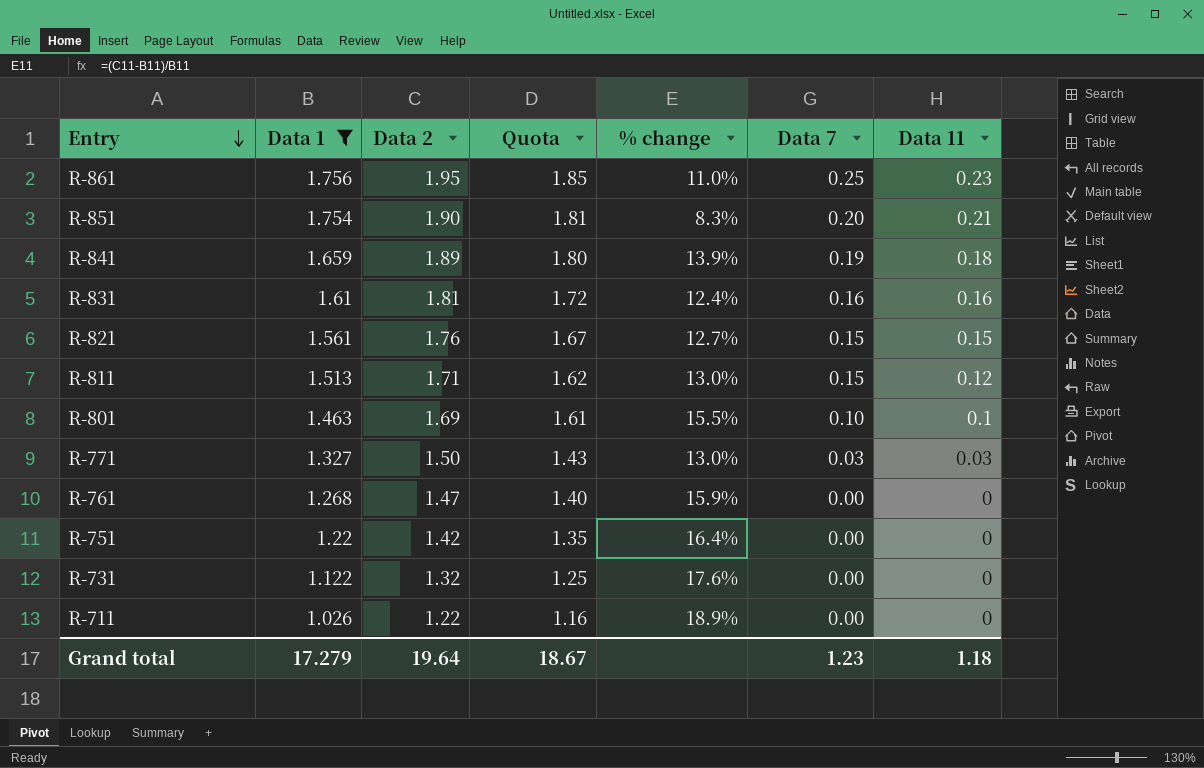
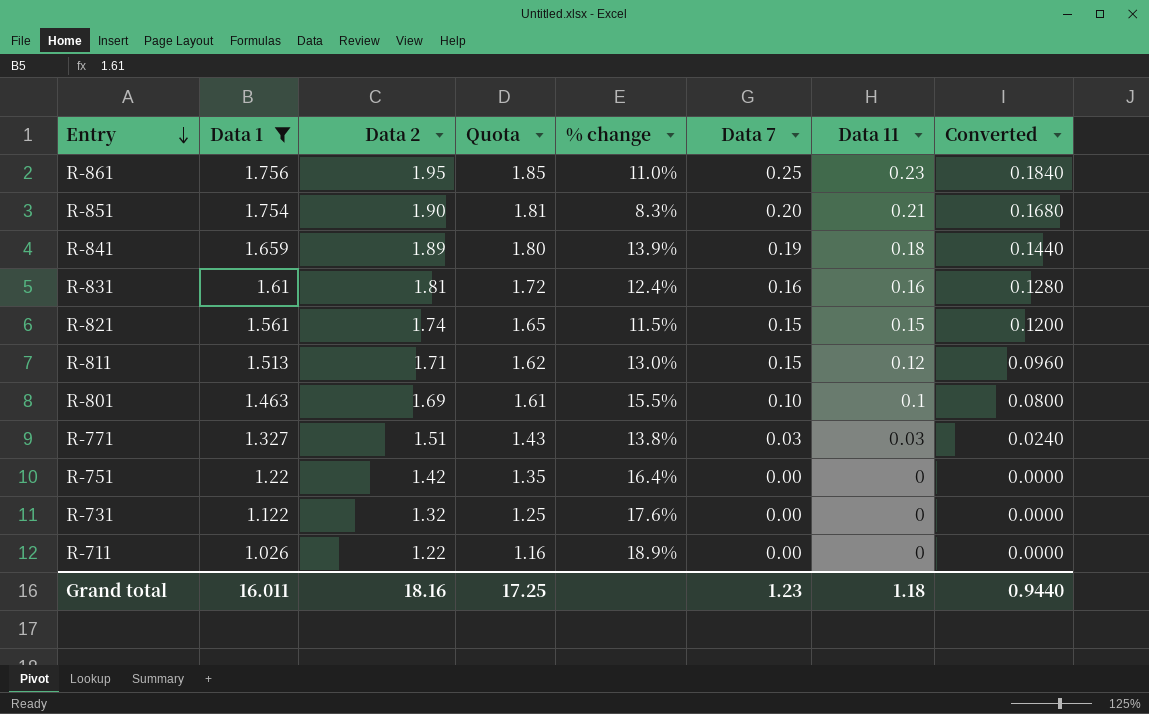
column Converted | formula: none -> [Data 11] * 0.8
row R-761: 1.268 | 1.47 | 1.40 | 15.9% | 0.00 | 0 -> none
R-821 | Data 2: 1.76 -> 1.74
R-821 | Quota: 1.67 -> 1.65
R-821 | % change: 12.7% -> 11.5%
R-771 | Data 2: 1.50 -> 1.51
R-771 | % change: 13.0% -> 13.8%
Grand total | Data 1: 17.279 -> 16.011
Grand total | Data 2: 19.64 -> 18.16
Grand total | Quota: 18.67 -> 17.25

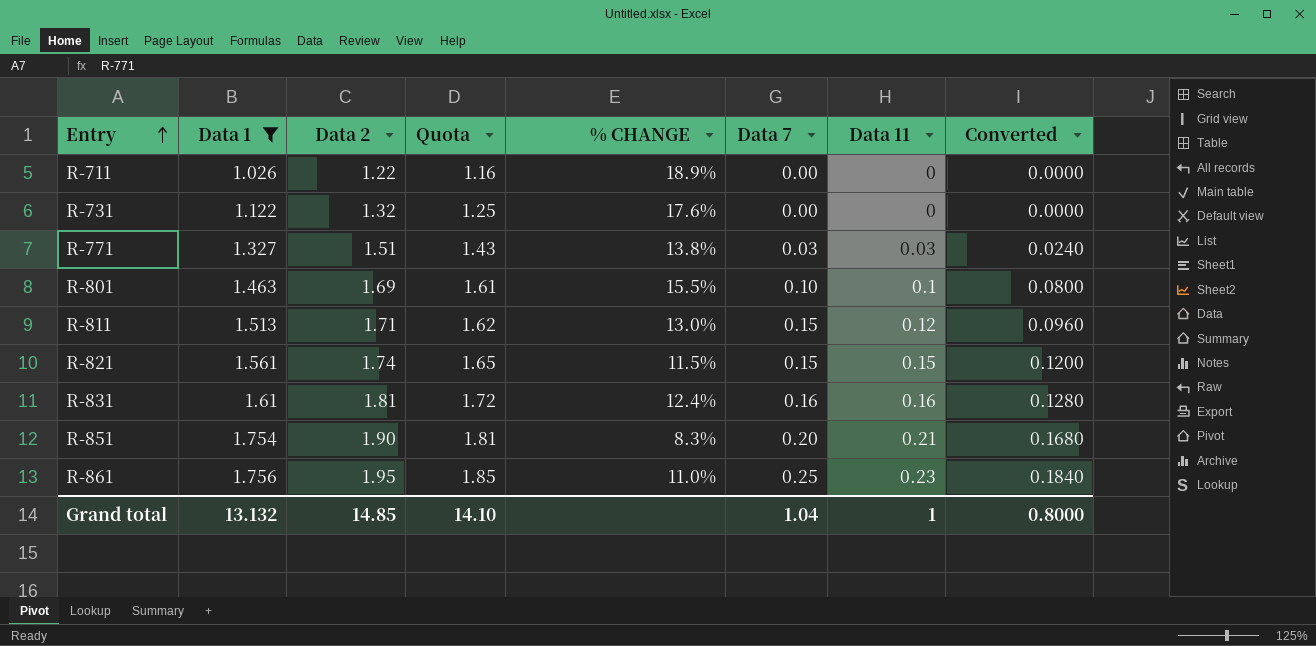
row order: Entry descending -> Entry ascending
column name: % change -> % CHANGE
row R-841: 1.659 | 1.89 | 1.80 | 13.9% | 0.19 | 0.18 | 0.1440 -> none
row R-751: 1.22 | 1.42 | 1.35 | 16.4% | 0.00 | 0 | 0.0000 -> none
Grand total | Data 1: 16.011 -> 13.132
Grand total | Data 2: 18.16 -> 14.85
Grand total | Quota: 17.25 -> 14.10
Grand total | Data 7: 1.23 -> 1.04
Grand total | Data 11: 1.18 -> 1
Grand total | Converted: 0.9440 -> 0.8000

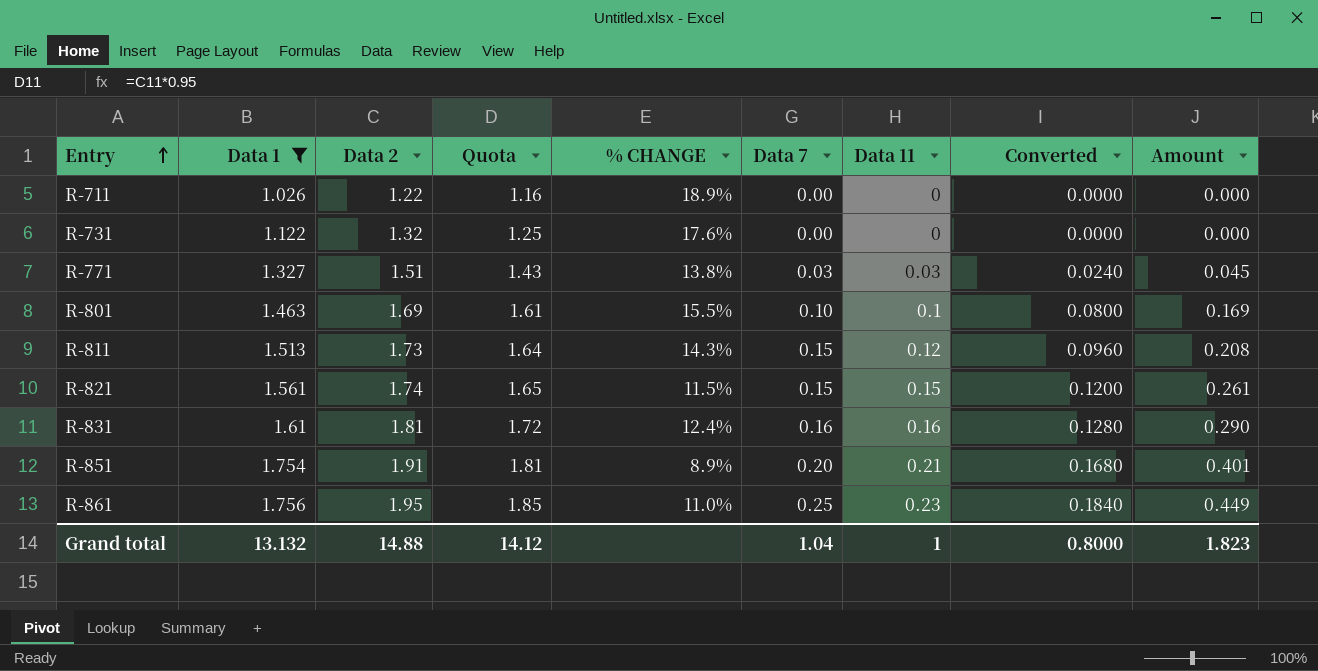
column Amount | formula: none -> [Data 2] * [Data 11]
R-811 | Data 2: 1.71 -> 1.73
R-811 | Quota: 1.62 -> 1.64
R-811 | % CHANGE: 13.0% -> 14.3%
R-851 | Data 2: 1.90 -> 1.91
R-851 | % CHANGE: 8.3% -> 8.9%
Grand total | Data 2: 14.85 -> 14.88
Grand total | Quota: 14.10 -> 14.12

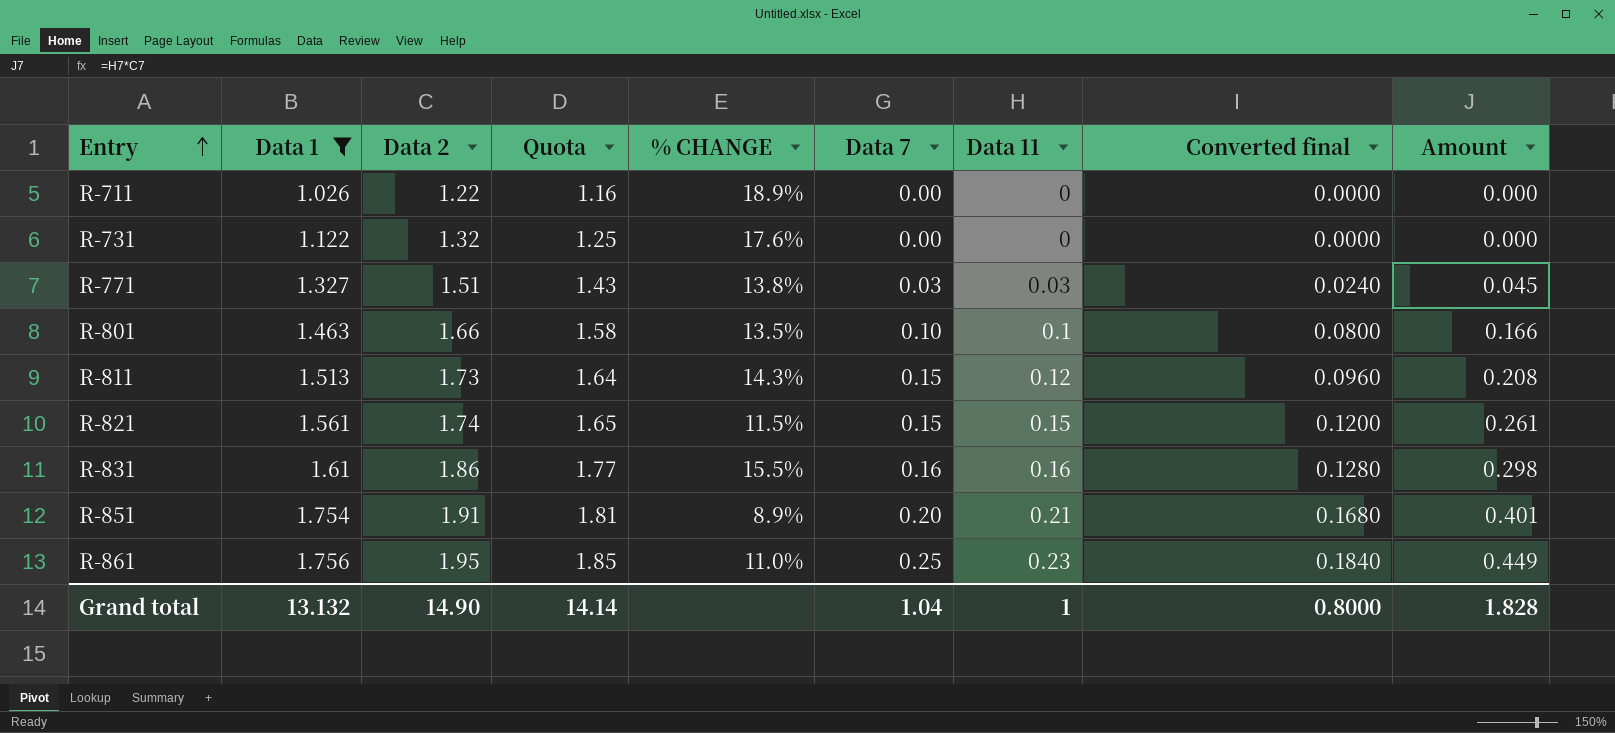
column name: Converted -> Converted final
R-801 | Data 2: 1.69 -> 1.66
R-801 | Quota: 1.61 -> 1.58
R-801 | % CHANGE: 15.5% -> 13.5%
R-801 | Amount: 0.169 -> 0.166
R-831 | Data 2: 1.81 -> 1.86
R-831 | Quota: 1.72 -> 1.77
R-831 | % CHANGE: 12.4% -> 15.5%
R-831 | Amount: 0.290 -> 0.298
Grand total | Data 2: 14.88 -> 14.90
Grand total | Quota: 14.12 -> 14.14
Grand total | Amount: 1.823 -> 1.828

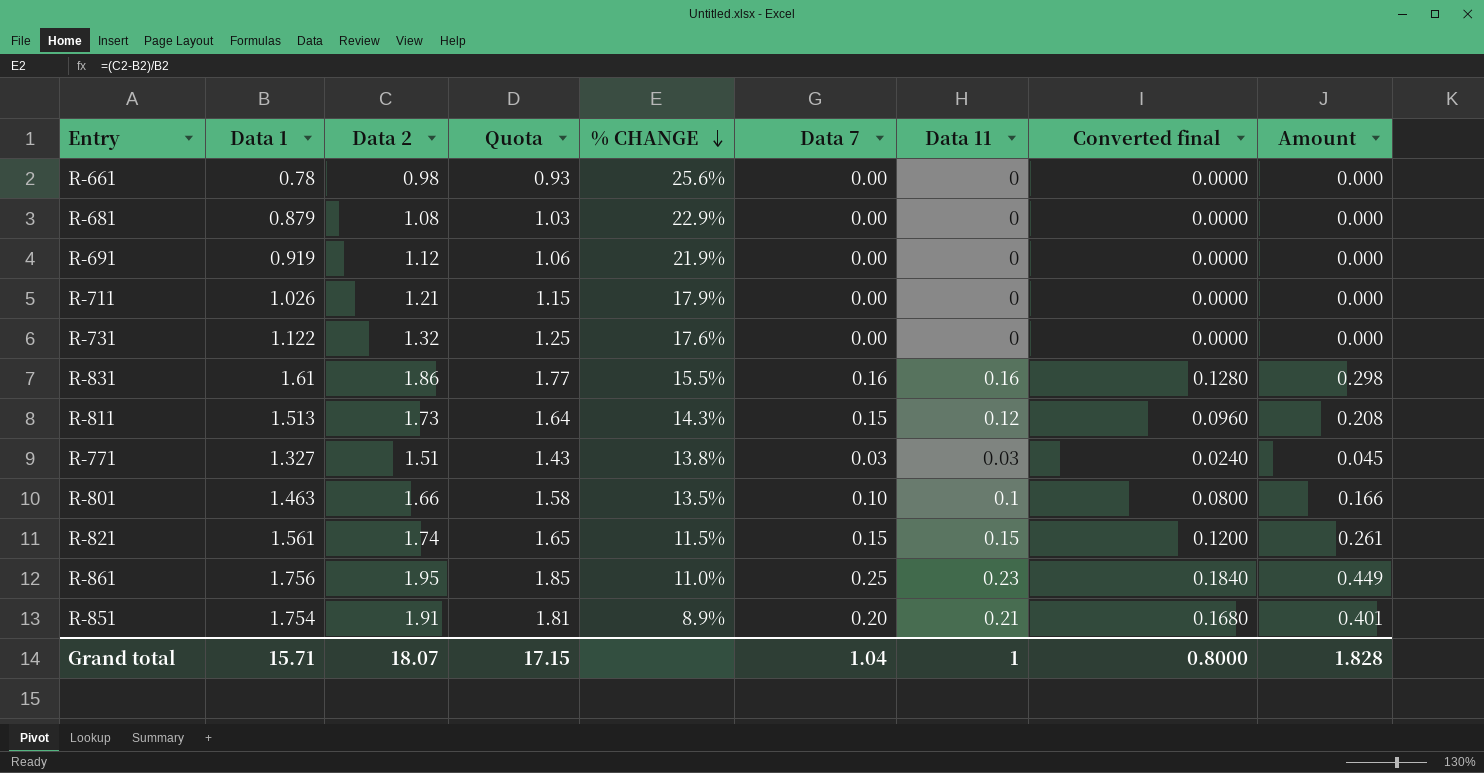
filter: Data 1 >= 1.026 -> none
row order: Entry ascending -> % CHANGE descending
R-711 | Data 2: 1.22 -> 1.21
R-711 | Quota: 1.16 -> 1.15
R-711 | % CHANGE: 18.9% -> 17.9%
Grand total | Data 1: 13.132 -> 15.71
Grand total | Data 2: 14.90 -> 18.07
Grand total | Quota: 14.14 -> 17.15

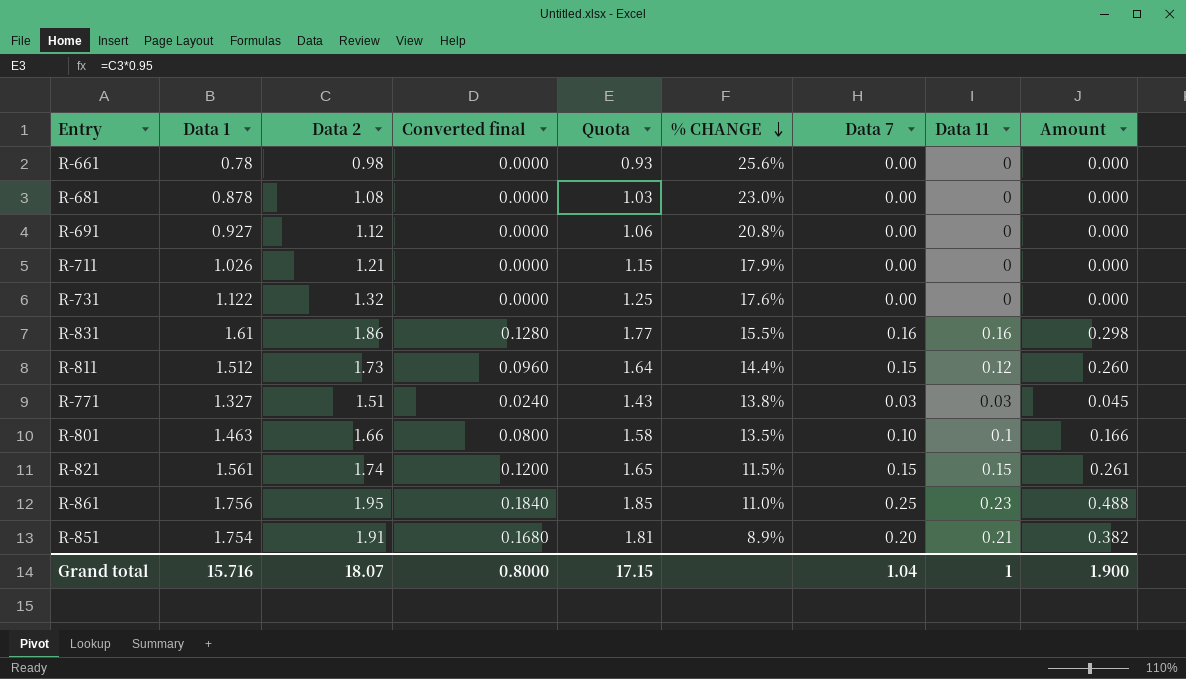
column Converted final | position: 8 -> 4
column Amount | formula: [Data 2] * [Data 11] -> [Data 2] * [Data 7]
R-681 | Data 1: 0.879 -> 0.878
R-681 | % CHANGE: 22.9% -> 23.0%
R-691 | Data 1: 0.919 -> 0.927
R-691 | % CHANGE: 21.9% -> 20.8%
R-811 | Data 1: 1.513 -> 1.512
R-811 | % CHANGE: 14.3% -> 14.4%
Grand total | Data 1: 15.71 -> 15.716
Grand total | Amount: 1.828 -> 1.900

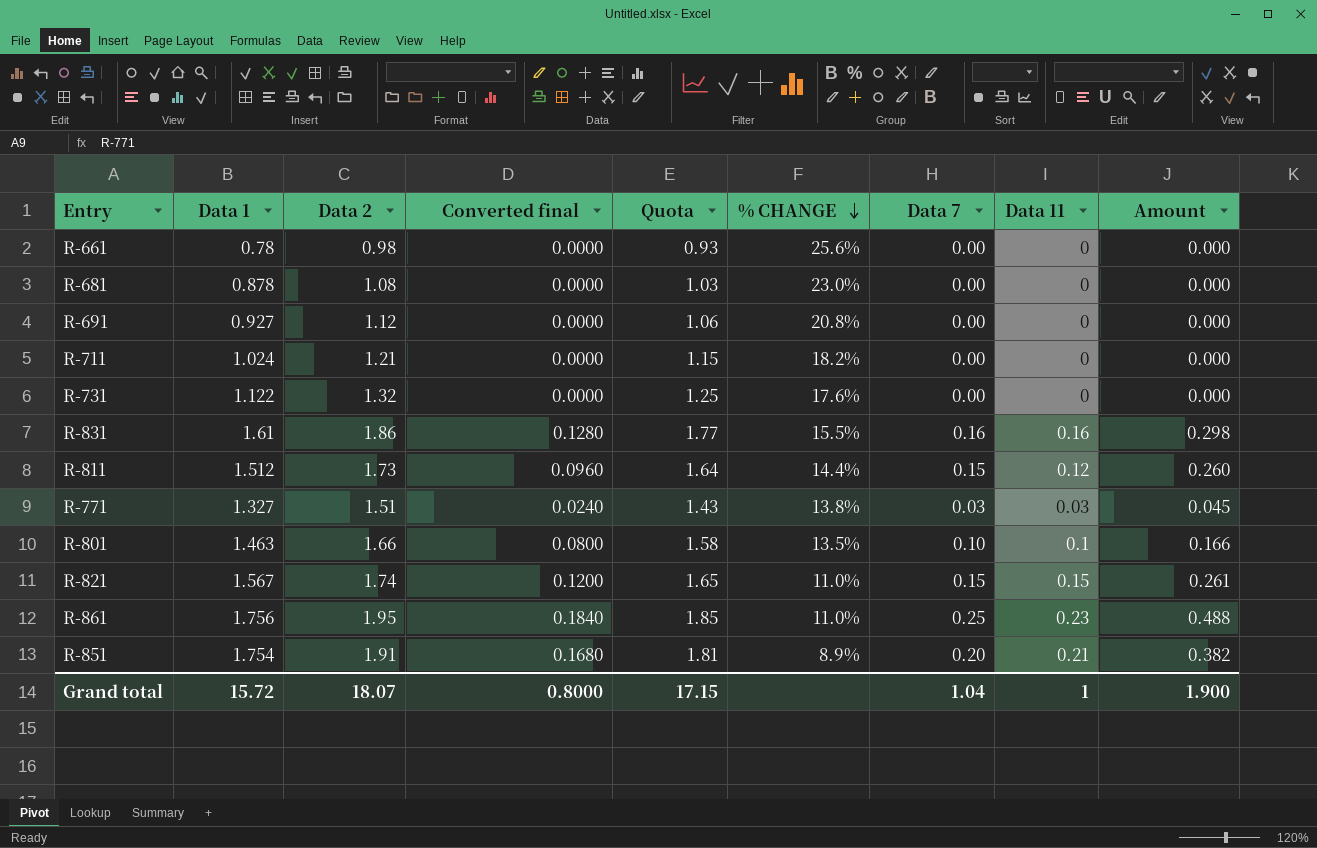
R-711 | Data 1: 1.026 -> 1.024
R-711 | % CHANGE: 17.9% -> 18.2%
R-821 | Data 1: 1.561 -> 1.567
R-821 | % CHANGE: 11.5% -> 11.0%
Grand total | Data 1: 15.716 -> 15.72

